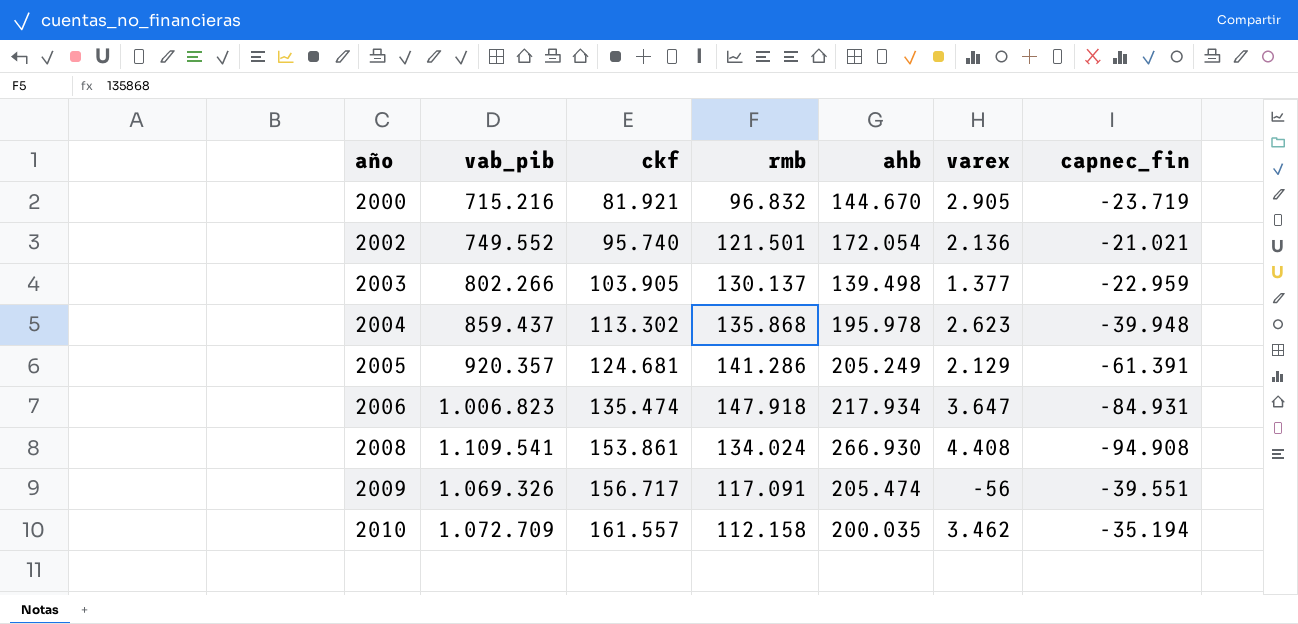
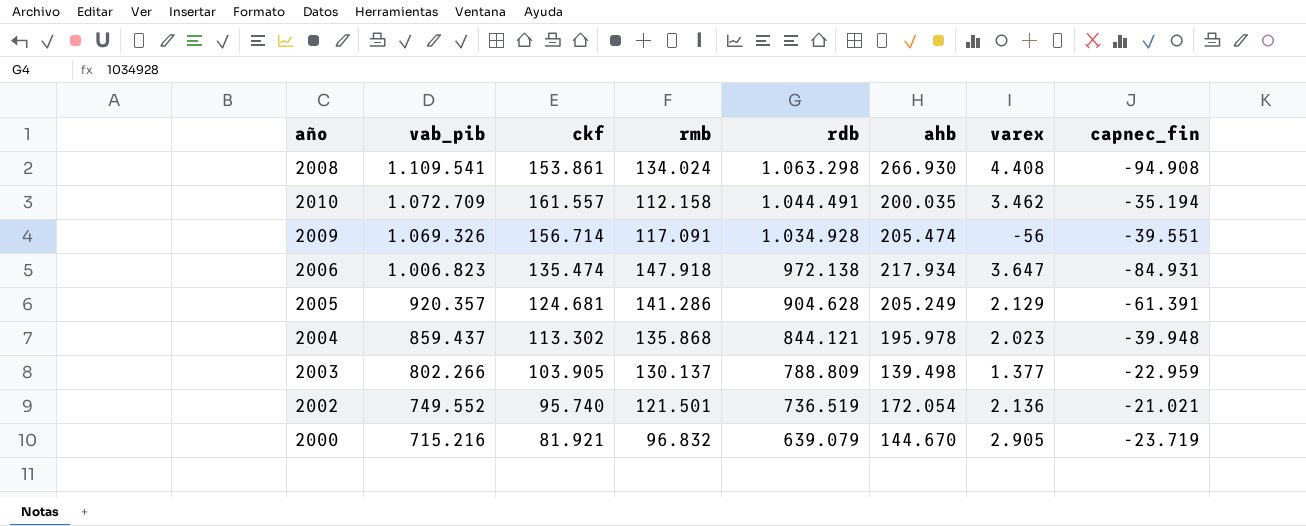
row order: año ascending -> vab_pib descending
column rdb | position: none -> 5
2009 | ckf: 156.717 -> 156.714
2004 | varex: 2.623 -> 2.023

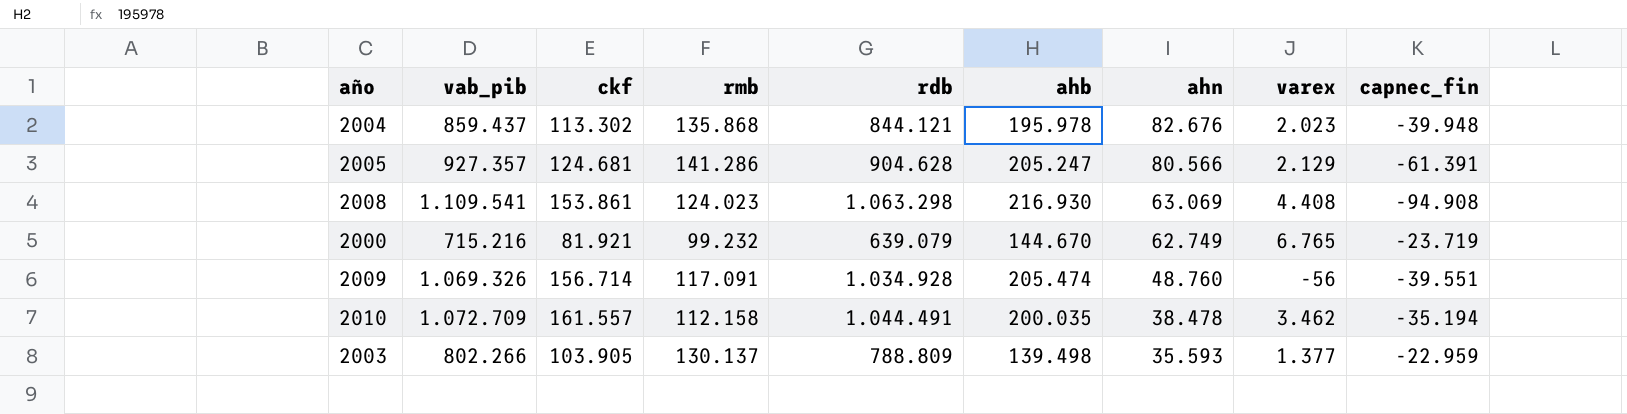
row order: vab_pib descending -> ahn descending
column ahn | formula: none -> [ahb] - [ckf]
row 2006: 1.006.823 | 135.474 | 147.918 | 972.138 | 217.934 | 3.647 | -84.931 -> none
row 2002: 749.552 | 95.740 | 121.501 | 736.519 | 172.054 | 2.136 | -21.021 -> none
2005 | vab_pib: 920.357 -> 927.357
2005 | ahb: 205.249 -> 205.247
2008 | rmb: 134.024 -> 124.023
2008 | ahb: 266.930 -> 216.930
2000 | rmb: 96.832 -> 99.232
2000 | varex: 2.905 -> 6.765

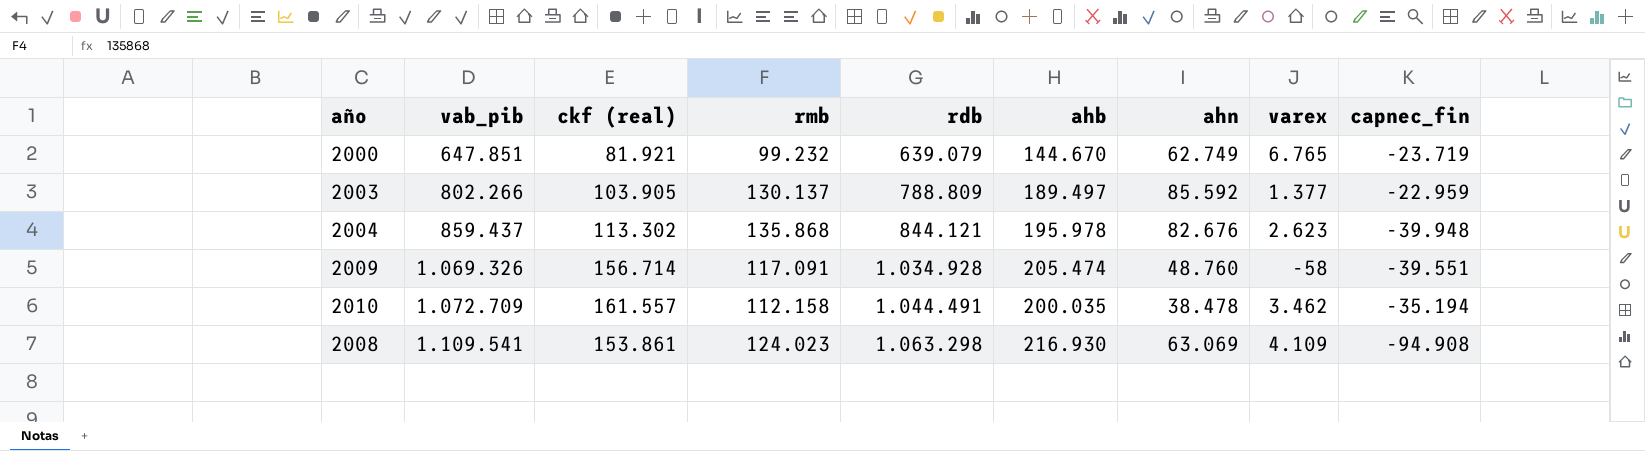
row order: ahn descending -> vab_pib ascending
column name: ckf -> ckf (real)
row 2005: 927.357 | 124.681 | 141.286 | 904.628 | 205.247 | 80.566 | 2.129 | -61.391 -> none
2000 | vab_pib: 715.216 -> 647.851
2003 | ahb: 139.498 -> 189.497
2003 | ahn: 35.593 -> 85.592
2004 | varex: 2.023 -> 2.623
2009 | varex: -56 -> -58
2008 | varex: 4.408 -> 4.109

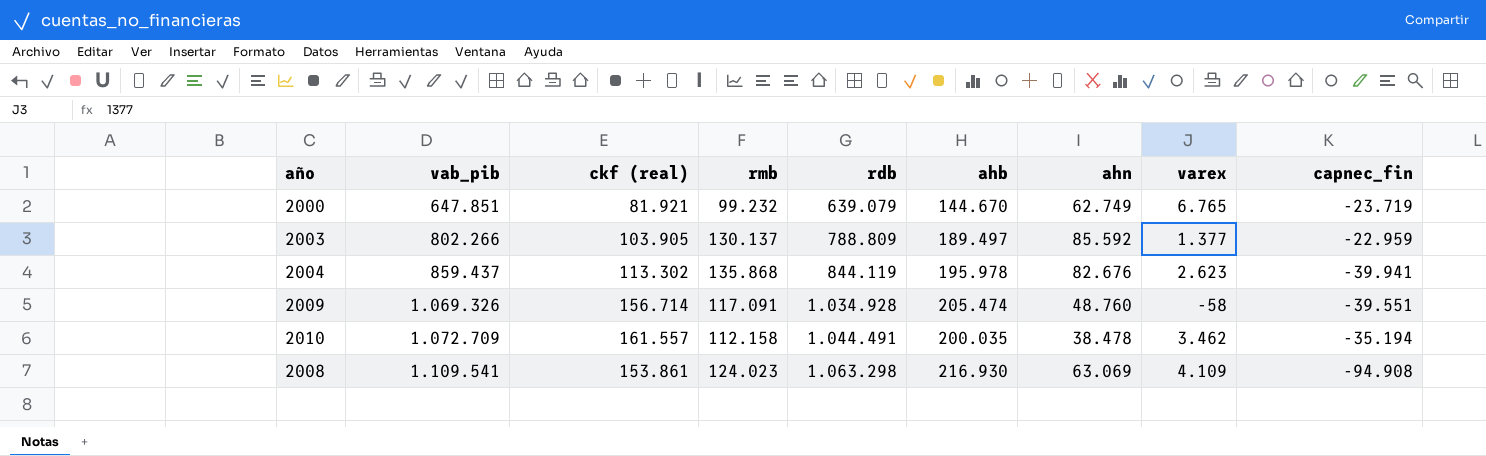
2004 | rdb: 844.121 -> 844.119
2004 | capnec_fin: -39.948 -> -39.941

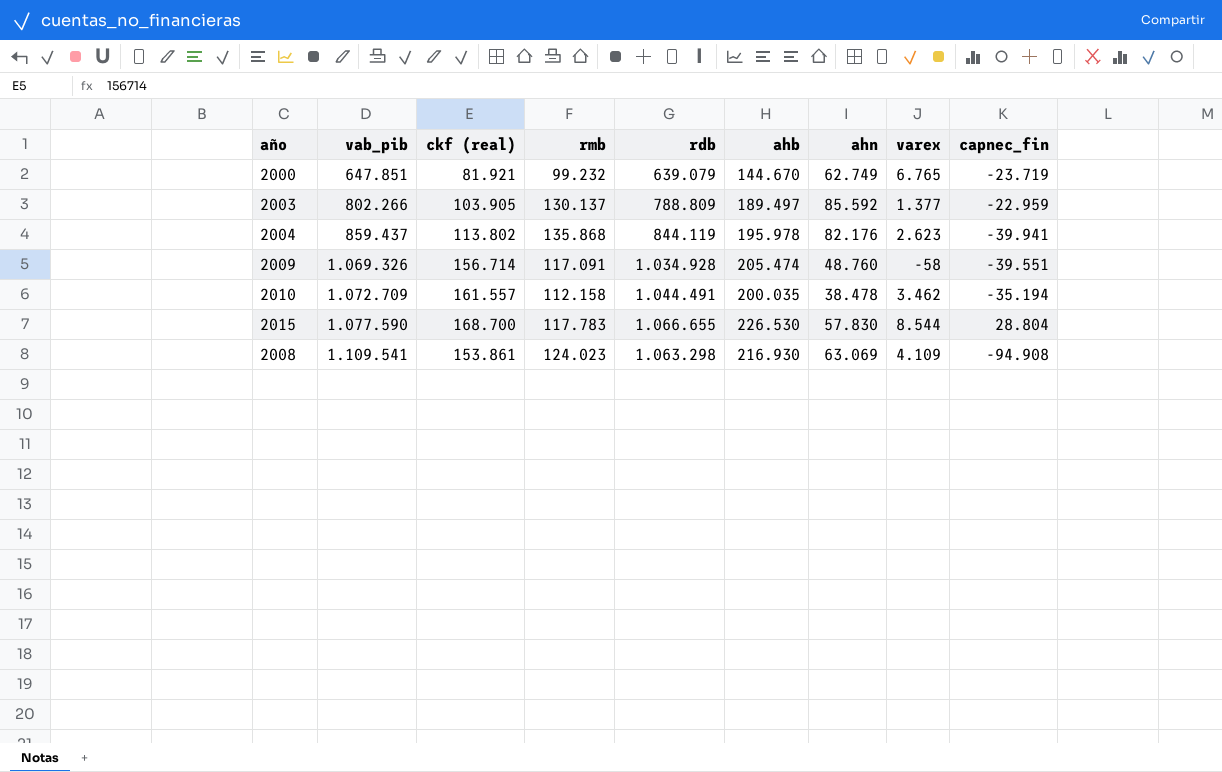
2004 | ckf (real): 113.302 -> 113.802
2004 | ahn: 82.676 -> 82.176
row 2015: none -> 1.077.590 | 168.700 | 117.783 | 1.066.655 | 226.530 | 57.830 | 8.544 | 28.804

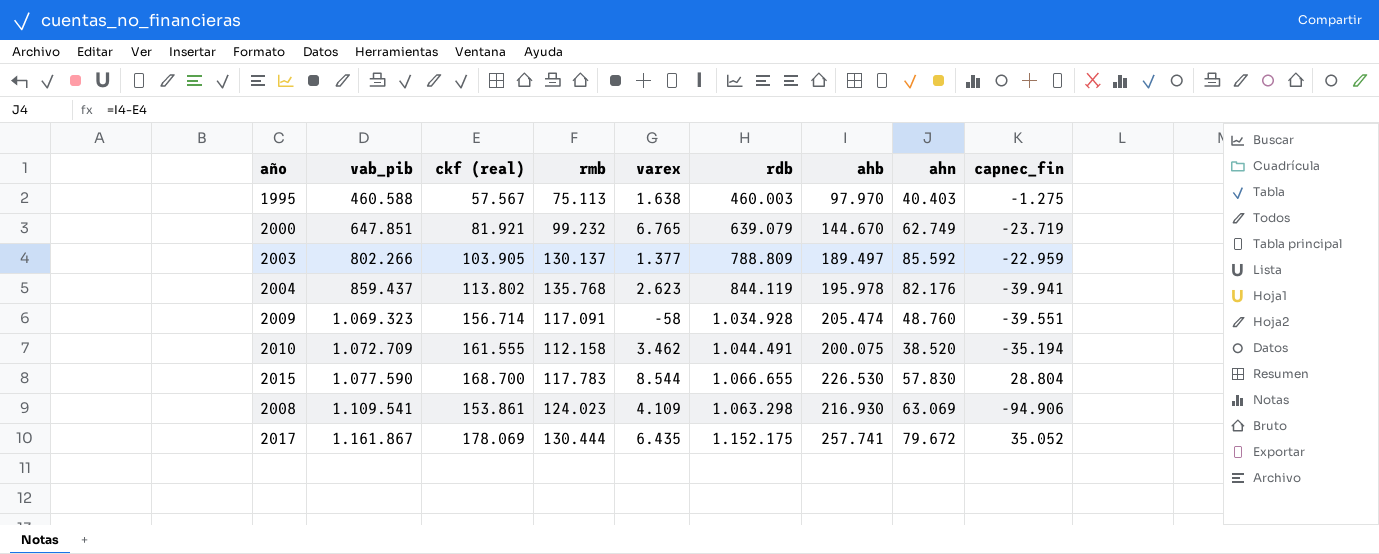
column varex | position: 8 -> 5
row 1995: none -> 460.588 | 57.567 | 75.113 | 1.638 | 460.003 | 97.970 | 40.403 | -1.275
2004 | rmb: 135.868 -> 135.768
2009 | vab_pib: 1.069.326 -> 1.069.323
2010 | ckf (real): 161.557 -> 161.555
2010 | ahb: 200.035 -> 200.075
2010 | ahn: 38.478 -> 38.520
2008 | capnec_fin: -94.908 -> -94.906
row 2017: none -> 1.161.867 | 178.069 | 130.444 | 6.435 | 1.152.175 | 257.741 | 79.672 | 35.052

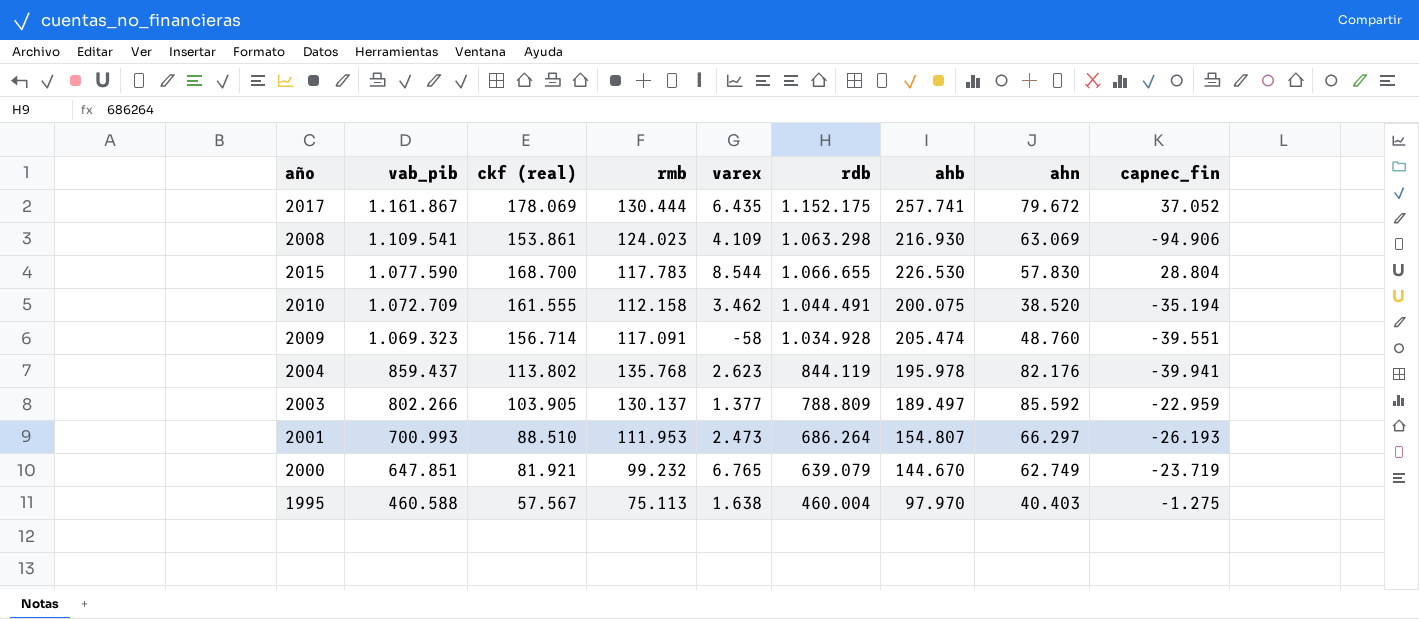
row order: vab_pib ascending -> vab_pib descending
2017 | capnec_fin: 35.052 -> 37.052
row 2001: none -> 700.993 | 88.510 | 111.953 | 2.473 | 686.264 | 154.807 | 66.297 | -26.193
1995 | rdb: 460.003 -> 460.004

